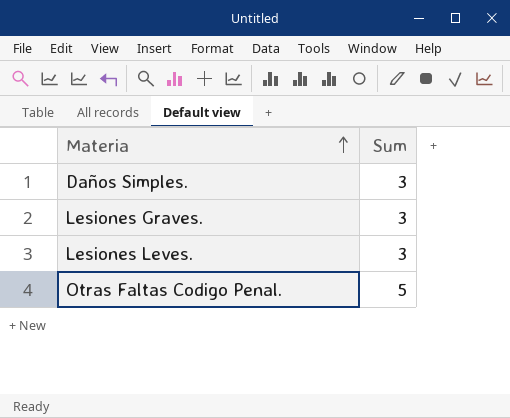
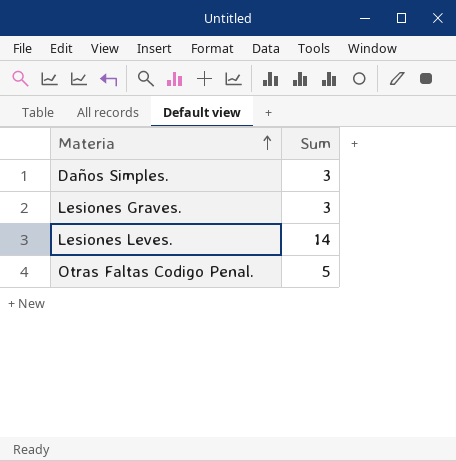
Lesiones Leves. | Sum: 3 -> 14

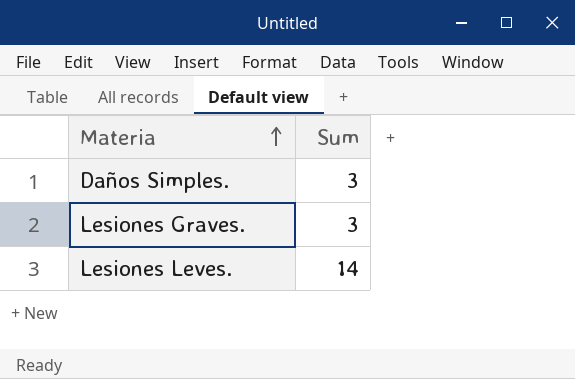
row Otras Faltas Codigo Penal.: 5 -> none

